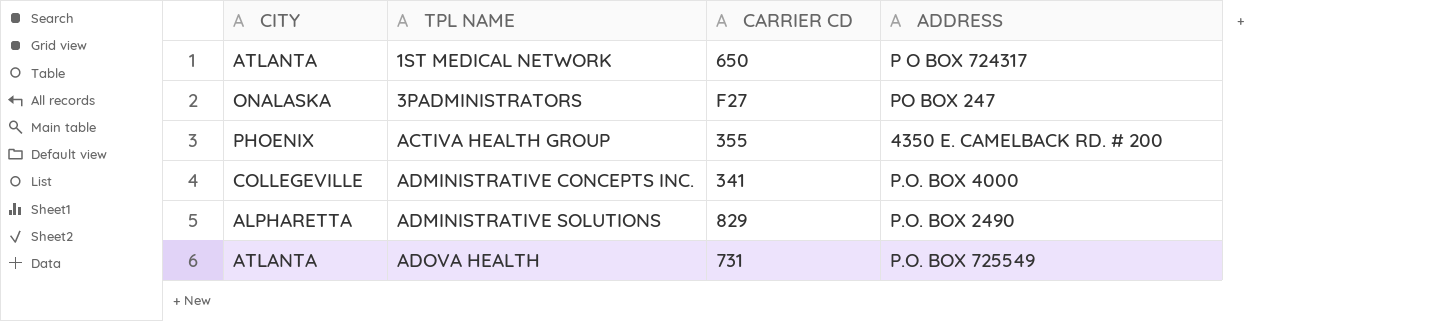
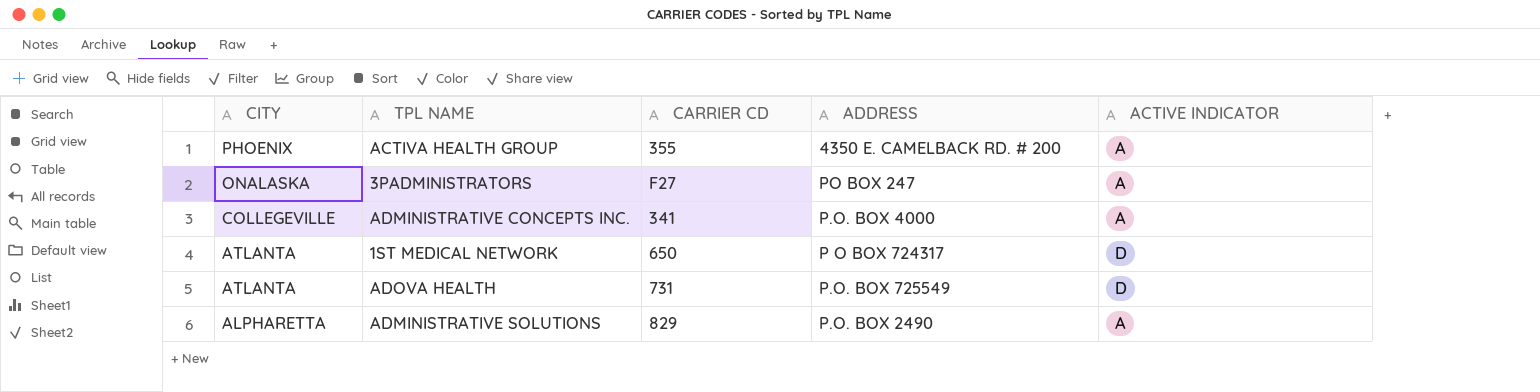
row order: TPL NAME ascending -> CITY descending
column ACTIVE INDICATOR | position: none -> 5

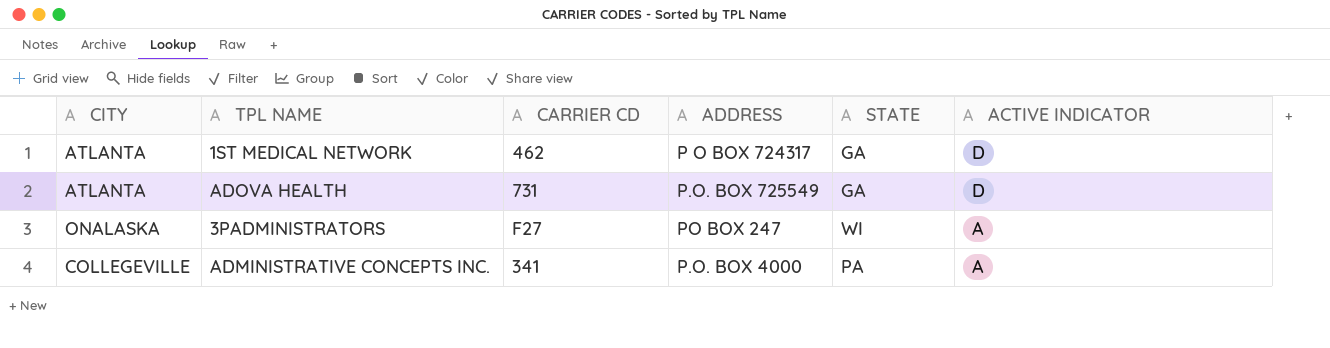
row order: CITY descending -> ACTIVE INDICATOR descending
column STATE | position: none -> 5
row ACTIVA HEALTH GROUP: PHOENIX | 355 | 4350 E. CAMELBACK RD. # 200 | A -> none
row ADMINISTRATIVE SOLUTIONS: ALPHARETTA | 829 | P.O. BOX 2490 | A -> none
1ST MEDICAL NETWORK | CARRIER CD: 650 -> 462

